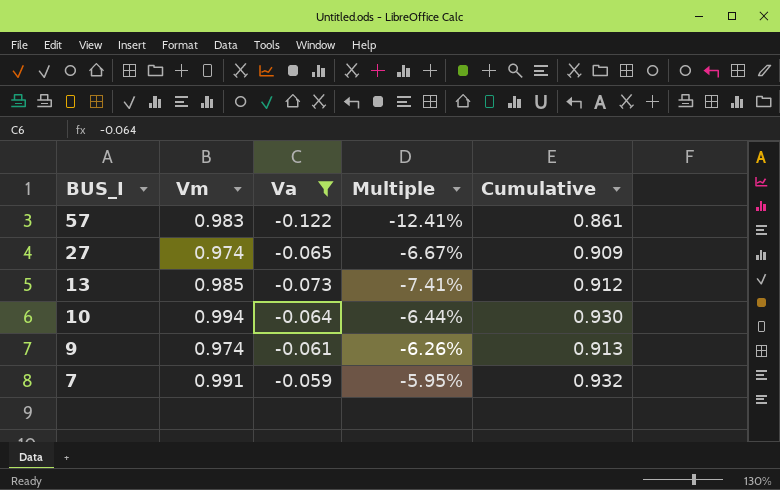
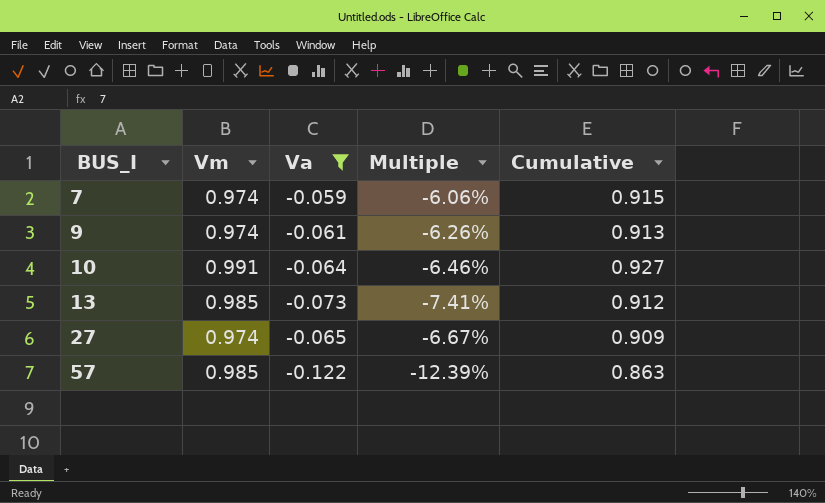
row order: BUS_I descending -> BUS_I ascending
7 | Vm: 0.991 -> 0.974
7 | Multiple: -5.95% -> -6.06%
7 | Cumulative: 0.932 -> 0.915
10 | Vm: 0.994 -> 0.991
10 | Multiple: -6.44% -> -6.46%
10 | Cumulative: 0.930 -> 0.927
57 | Vm: 0.983 -> 0.985
57 | Multiple: -12.41% -> -12.39%
57 | Cumulative: 0.861 -> 0.863

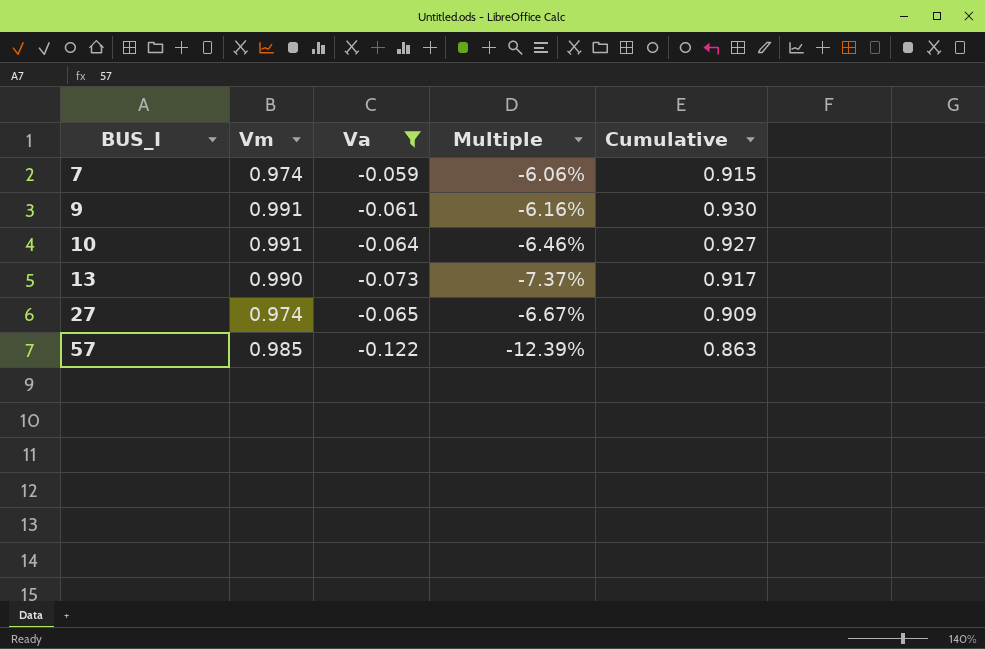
9 | Vm: 0.974 -> 0.991
9 | Multiple: -6.26% -> -6.16%
9 | Cumulative: 0.913 -> 0.930
13 | Vm: 0.985 -> 0.990
13 | Multiple: -7.41% -> -7.37%
13 | Cumulative: 0.912 -> 0.917

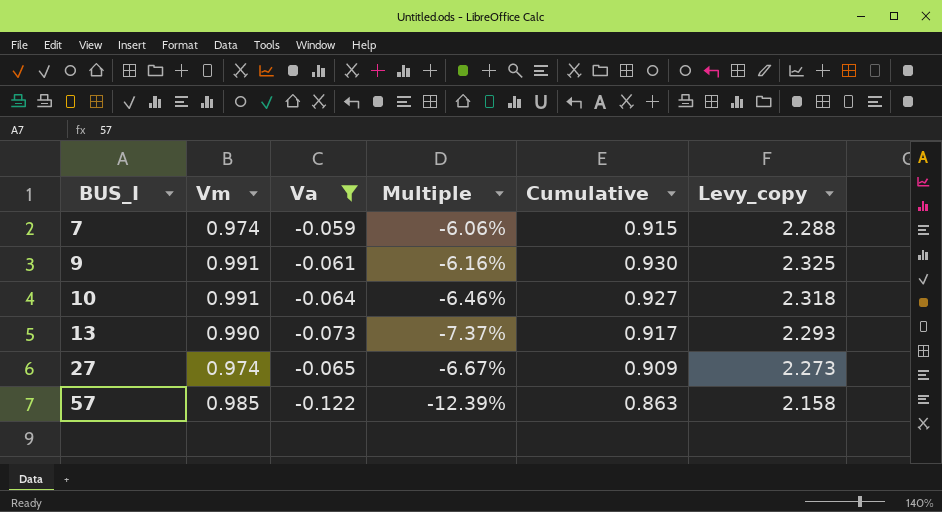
column Levy_copy | formula: none -> [Cumulative] * 2.5

